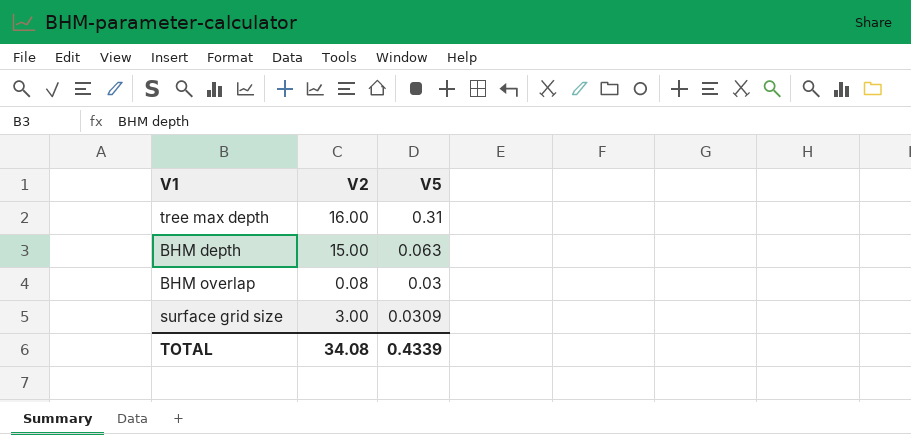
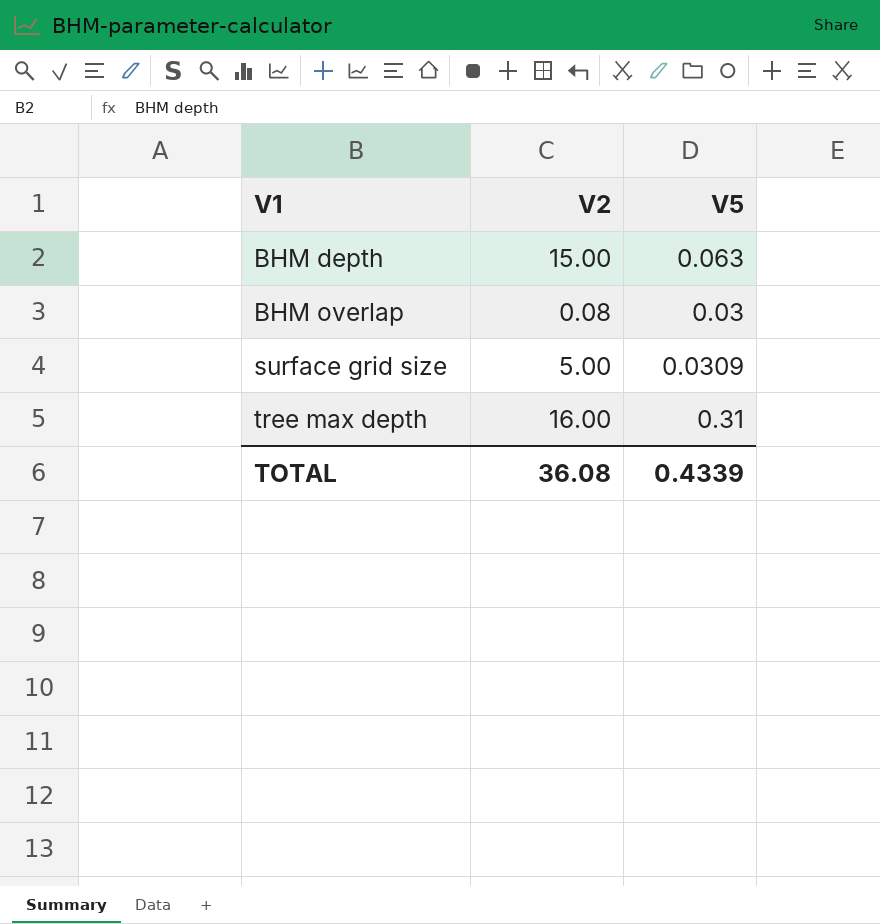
row order: none -> V1 ascending
surface grid size | V2: 3.00 -> 5.00
TOTAL | V2: 34.08 -> 36.08

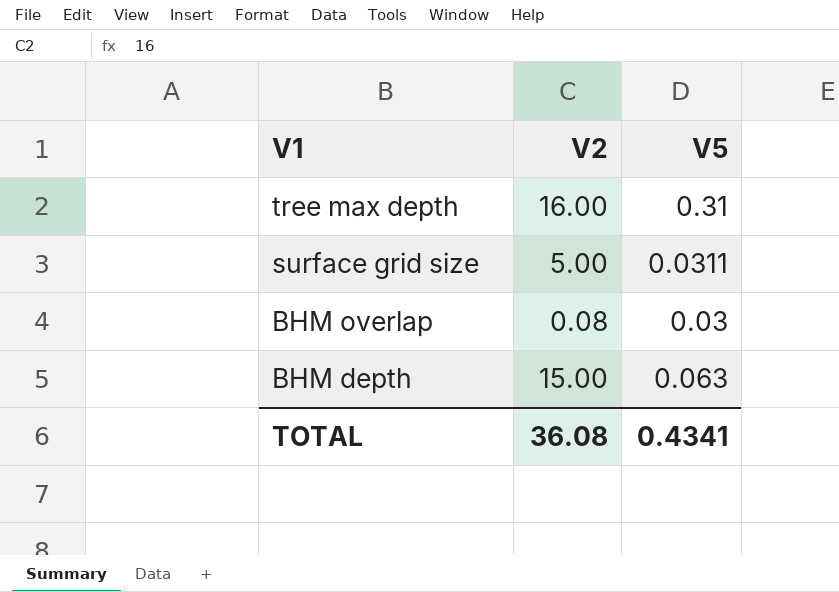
row order: V1 ascending -> V1 descending
surface grid size | V5: 0.0309 -> 0.0311
TOTAL | V5: 0.4339 -> 0.4341

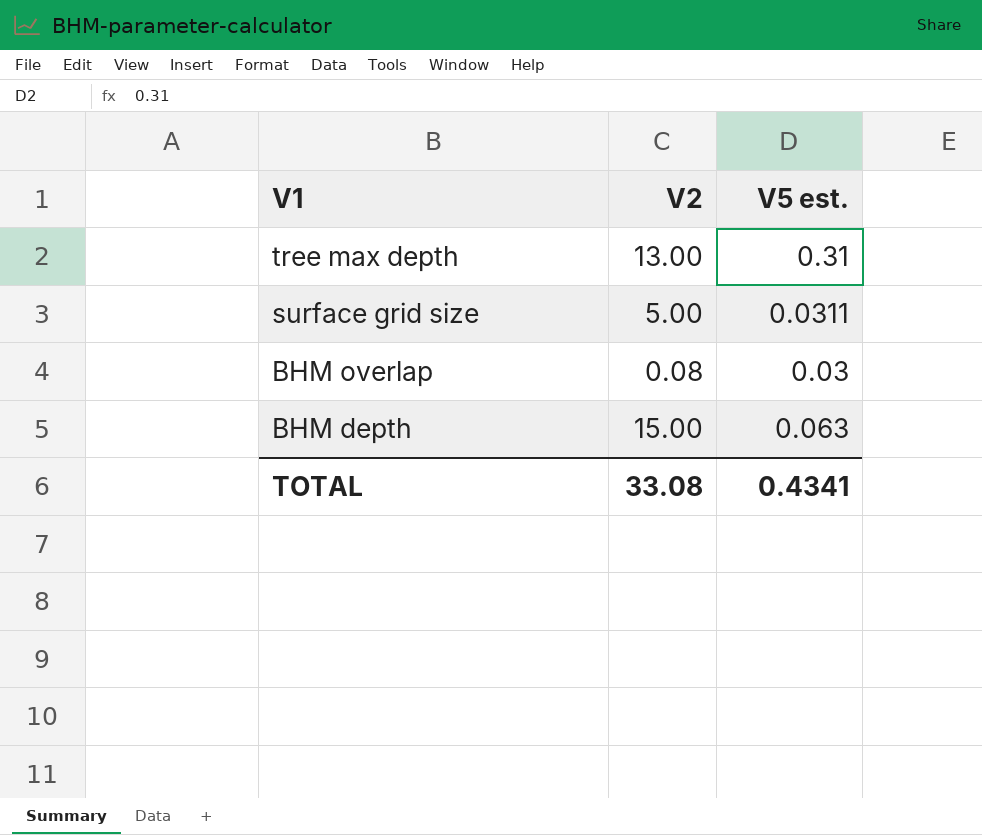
column name: V5 -> V5 est.
tree max depth | V2: 16.00 -> 13.00
TOTAL | V2: 36.08 -> 33.08

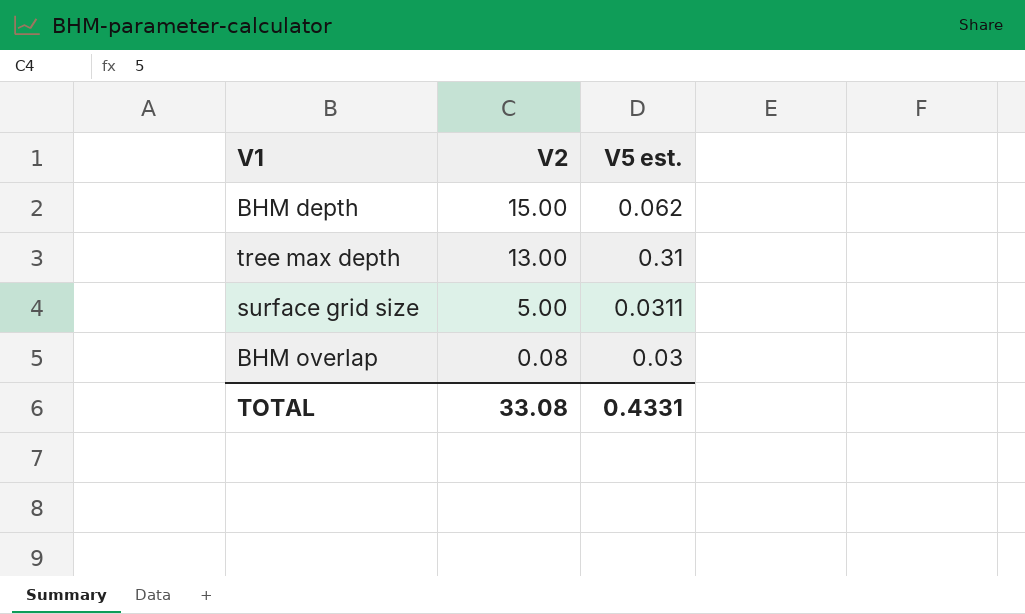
row order: V1 descending -> V2 descending
BHM depth | V5 est.: 0.063 -> 0.062
TOTAL | V5 est.: 0.4341 -> 0.4331

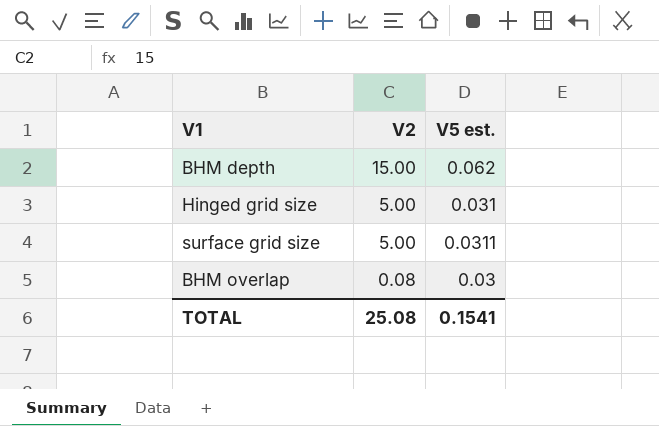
row tree max depth: 13.00 | 0.31 -> none
row Hinged grid size: none -> 5.00 | 0.031
TOTAL | V2: 33.08 -> 25.08
TOTAL | V5 est.: 0.4331 -> 0.1541

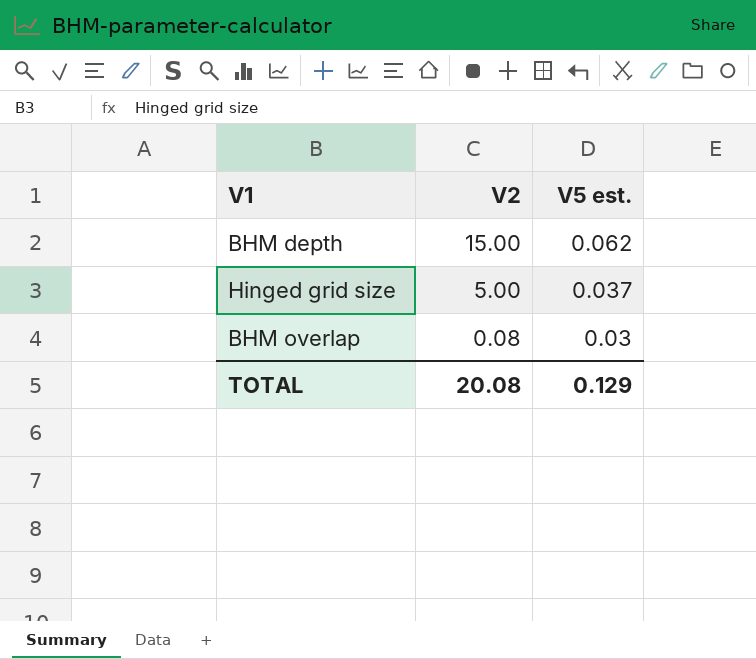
row surface grid size: 5.00 | 0.0311 -> none
Hinged grid size | V5 est.: 0.031 -> 0.037
TOTAL | V2: 25.08 -> 20.08
TOTAL | V5 est.: 0.1541 -> 0.129

